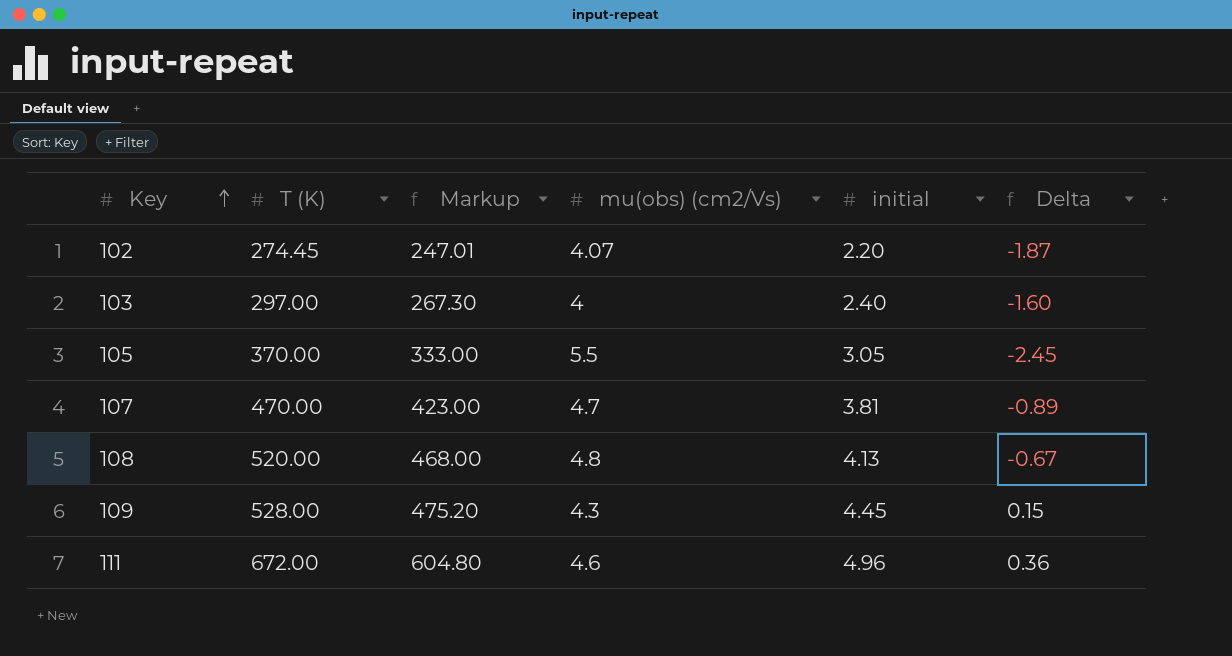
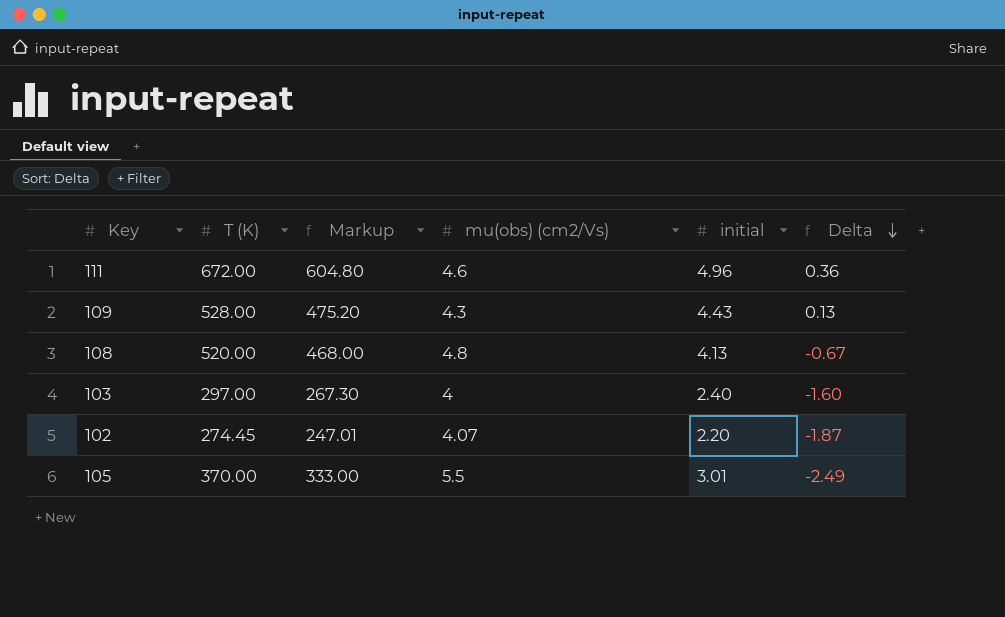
row order: Key ascending -> Delta descending
row 107: 470.00 | 423.00 | 4.7 | 3.81 | -0.89 -> none
109 | initial: 4.45 -> 4.43
109 | Delta: 0.15 -> 0.13
105 | initial: 3.05 -> 3.01
105 | Delta: -2.45 -> -2.49

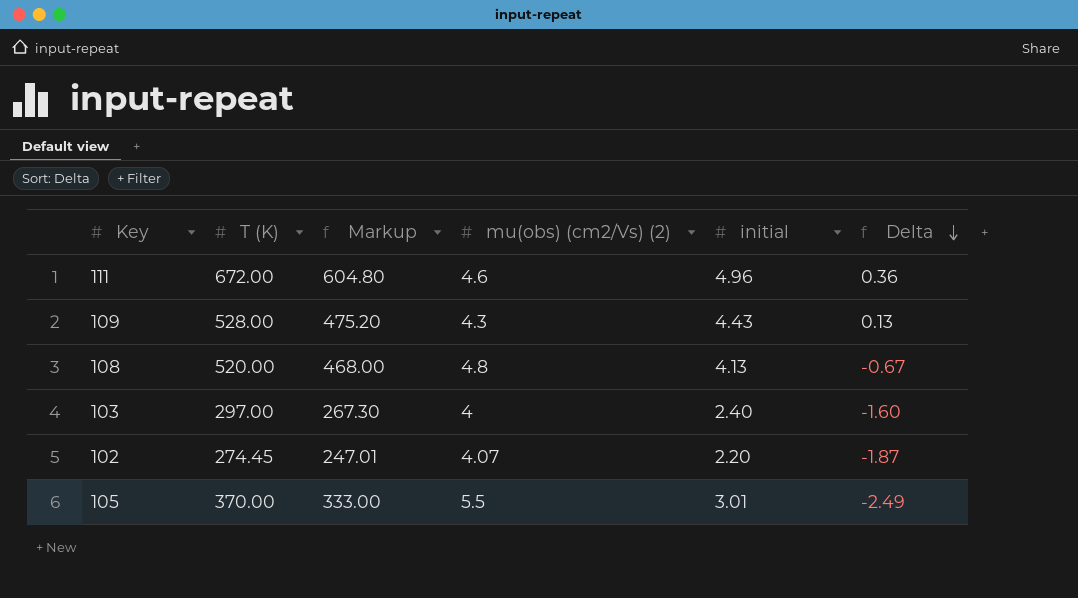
column name: mu(obs) (cm2/Vs) -> mu(obs) (cm2/Vs) (2)

